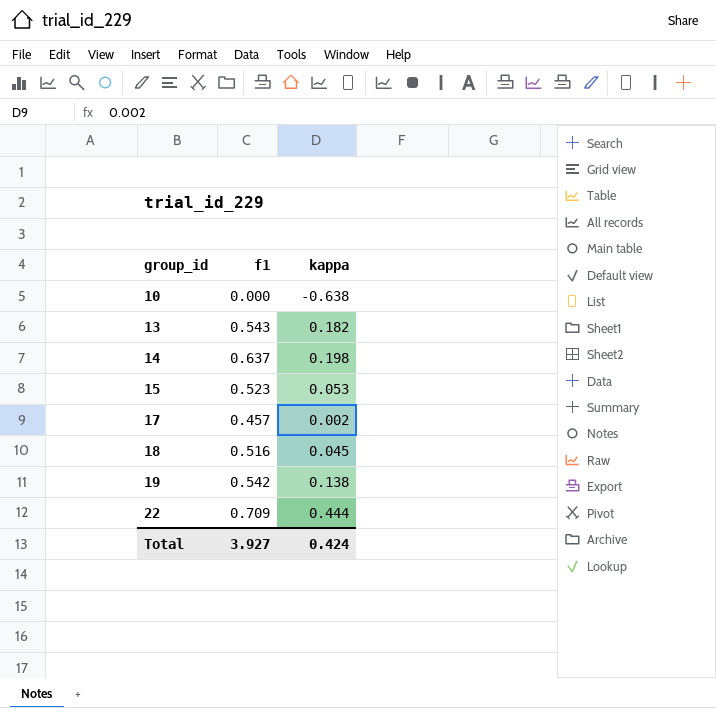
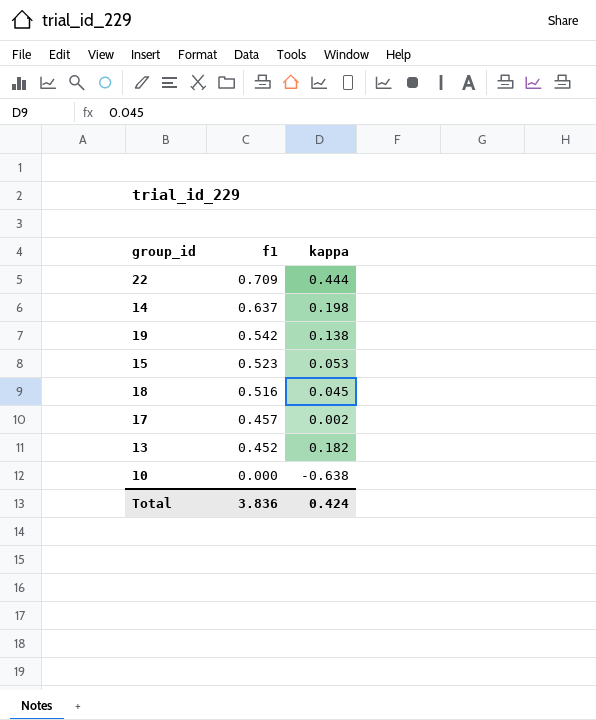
row order: group_id ascending -> f1 descending
13 | f1: 0.543 -> 0.452
Total | f1: 3.927 -> 3.836

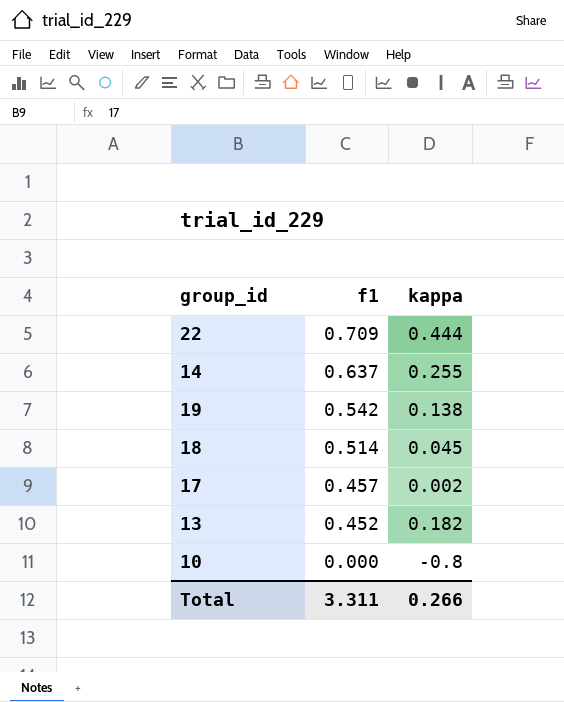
row 15: 0.523 | 0.053 -> none
14 | kappa: 0.198 -> 0.255
18 | f1: 0.516 -> 0.514
10 | kappa: -0.638 -> -0.8
Total | f1: 3.836 -> 3.311
Total | kappa: 0.424 -> 0.266

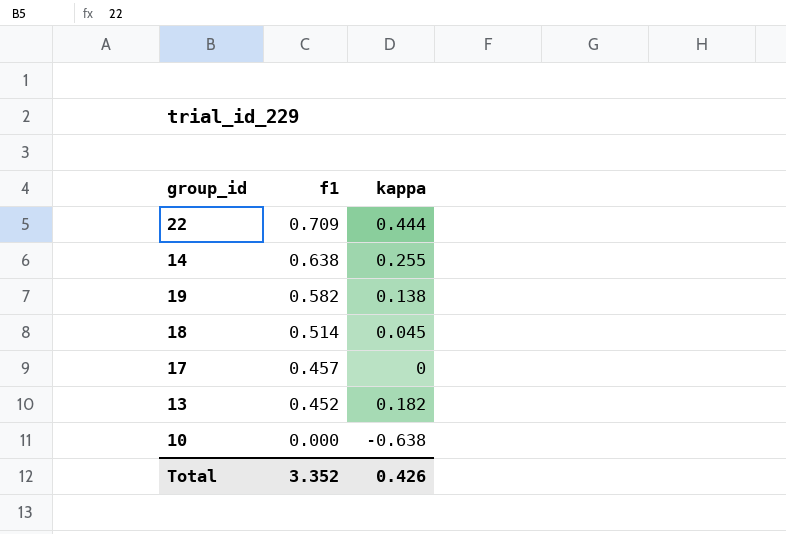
14 | f1: 0.637 -> 0.638
19 | f1: 0.542 -> 0.582
17 | kappa: 0.002 -> 0
10 | kappa: -0.8 -> -0.638
Total | f1: 3.311 -> 3.352
Total | kappa: 0.266 -> 0.426

